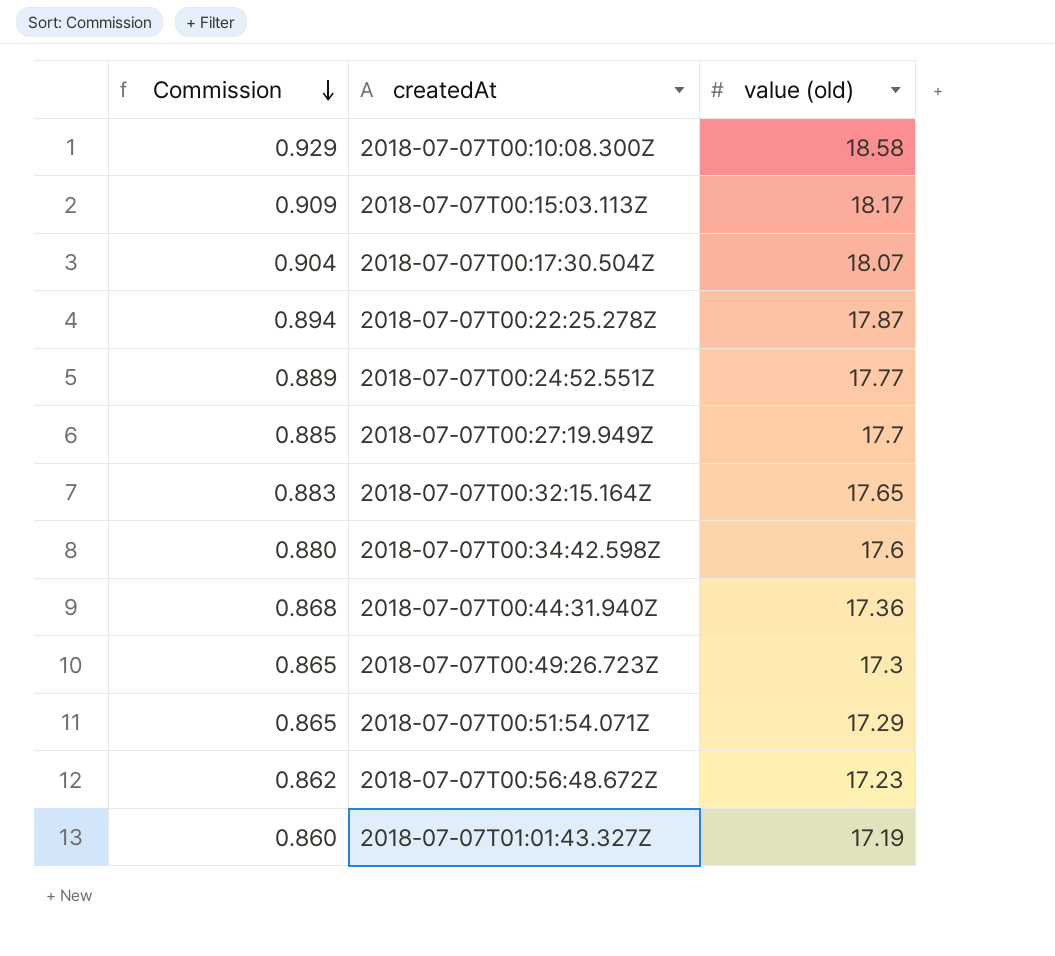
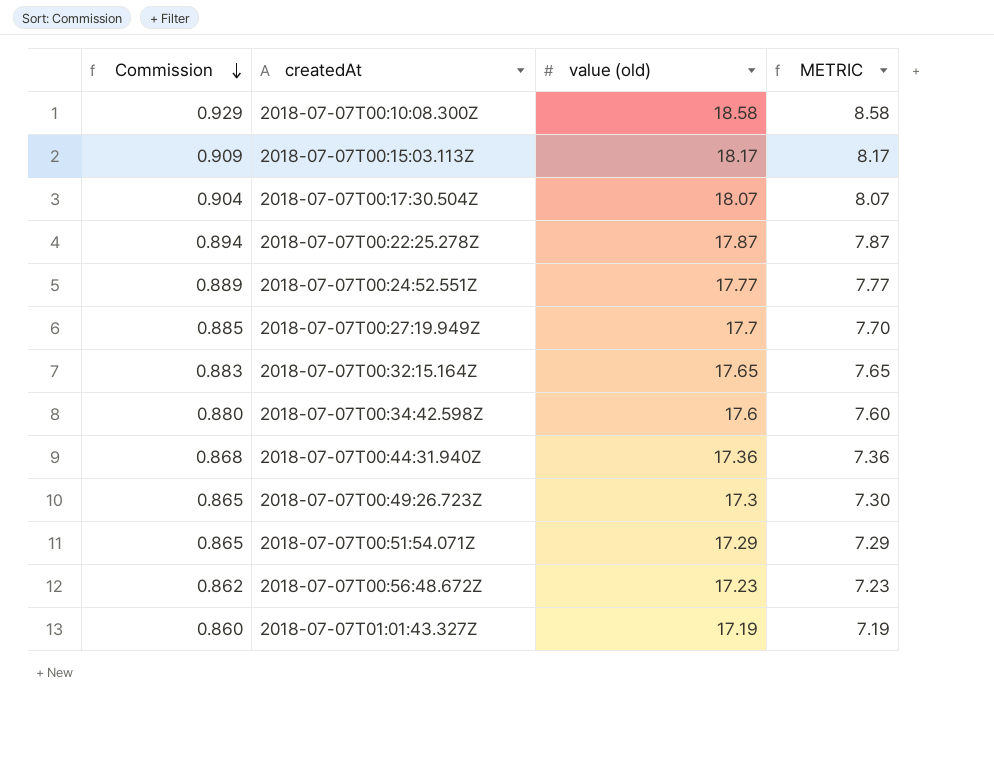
column METRIC | formula: none -> [value (old)] - 10

